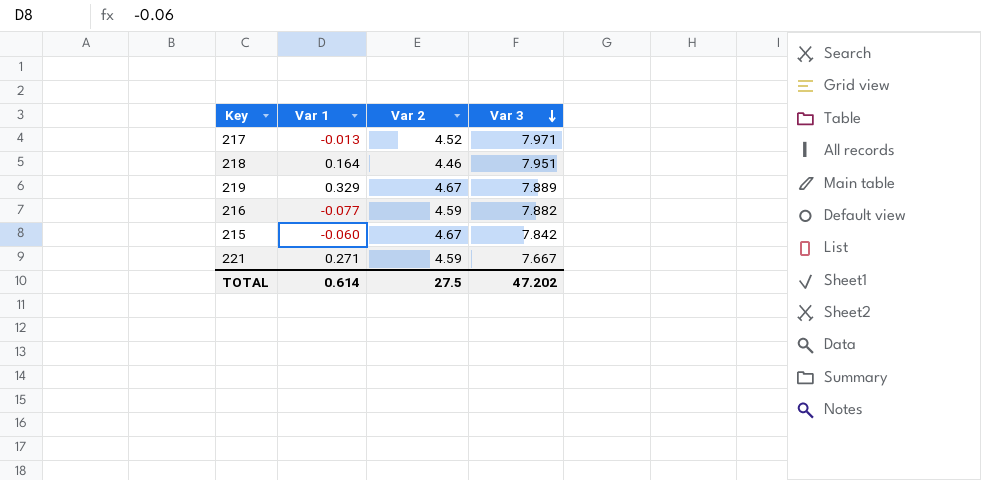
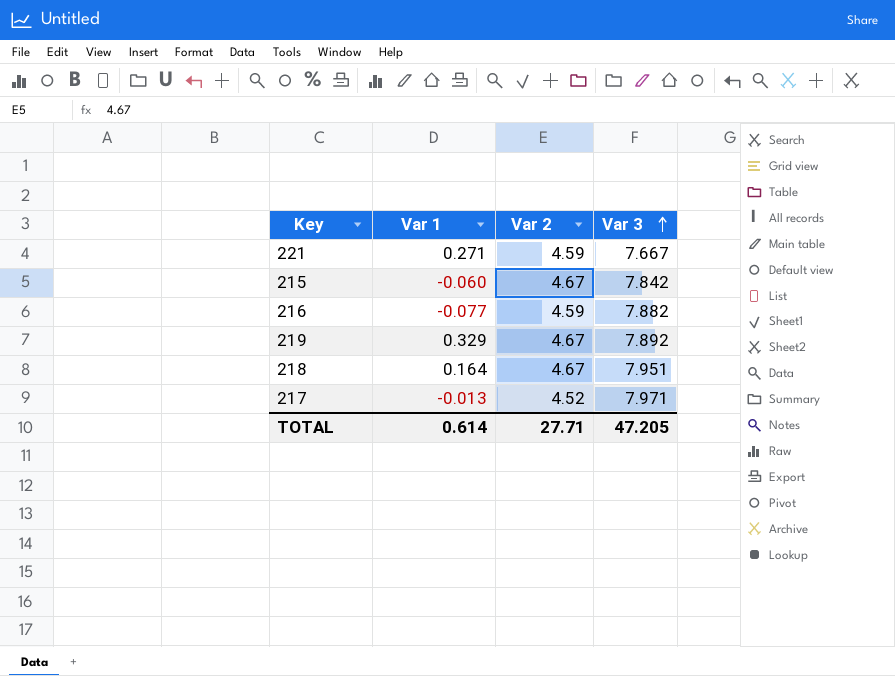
row order: Var 3 descending -> Var 3 ascending
219 | Var 3: 7.889 -> 7.892
218 | Var 2: 4.46 -> 4.67
TOTAL | Var 2: 27.5 -> 27.71
TOTAL | Var 3: 47.202 -> 47.205

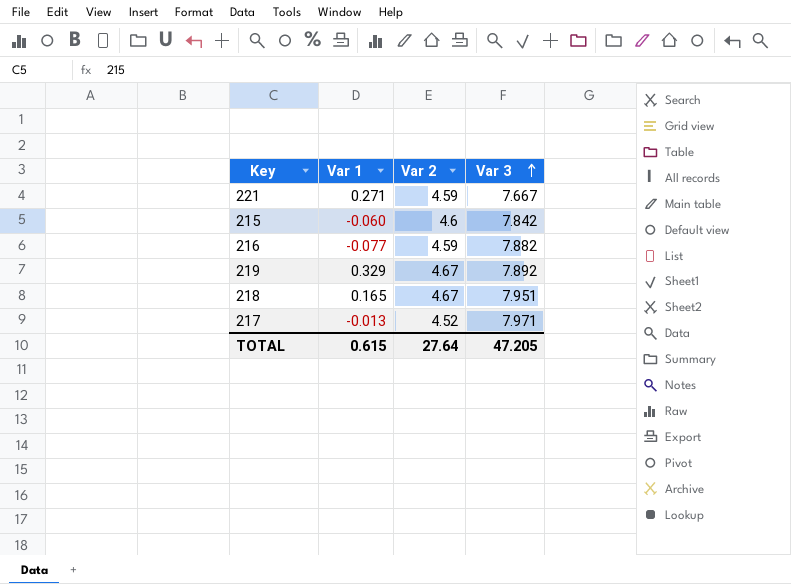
215 | Var 2: 4.67 -> 4.6
218 | Var 1: 0.164 -> 0.165
TOTAL | Var 1: 0.614 -> 0.615
TOTAL | Var 2: 27.71 -> 27.64

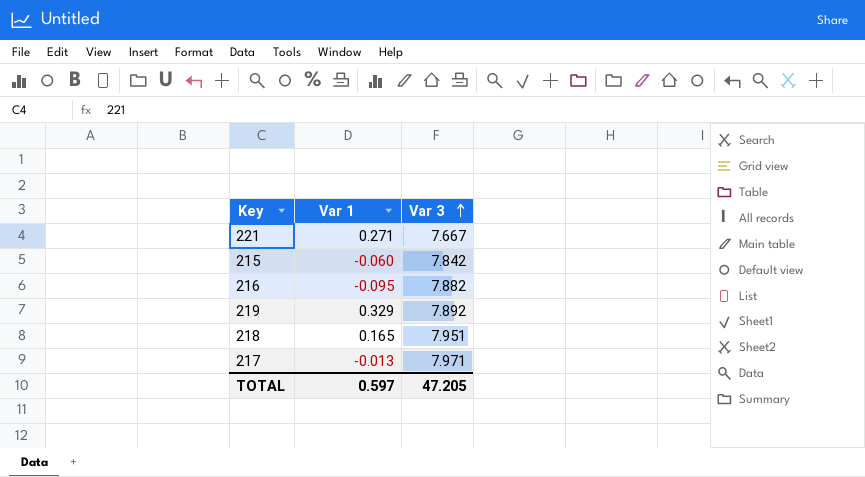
column Var 2 | position: 3 -> none
216 | Var 1: -0.077 -> -0.095
TOTAL | Var 1: 0.615 -> 0.597

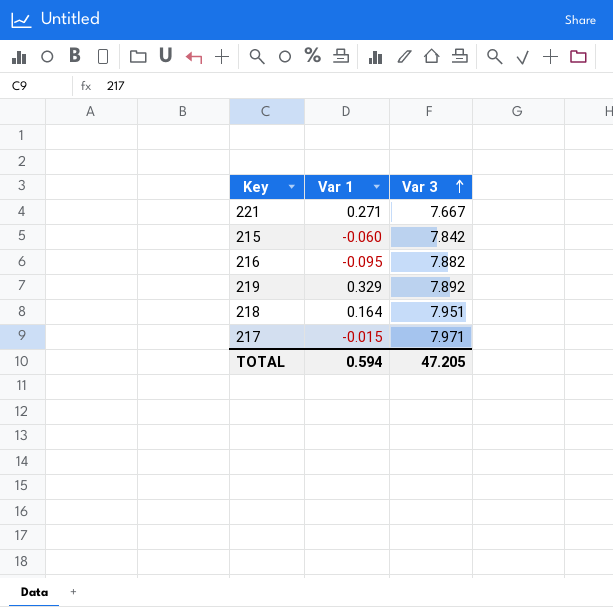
218 | Var 1: 0.165 -> 0.164
217 | Var 1: -0.013 -> -0.015
TOTAL | Var 1: 0.597 -> 0.594

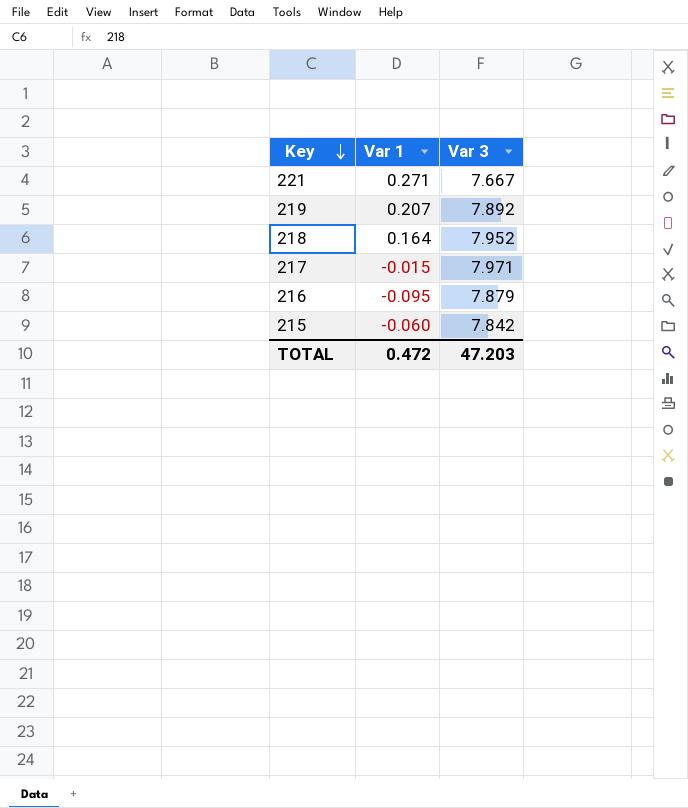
row order: Var 3 ascending -> Key descending
219 | Var 1: 0.329 -> 0.207
218 | Var 3: 7.951 -> 7.952
216 | Var 3: 7.882 -> 7.879
TOTAL | Var 1: 0.594 -> 0.472
TOTAL | Var 3: 47.205 -> 47.203

